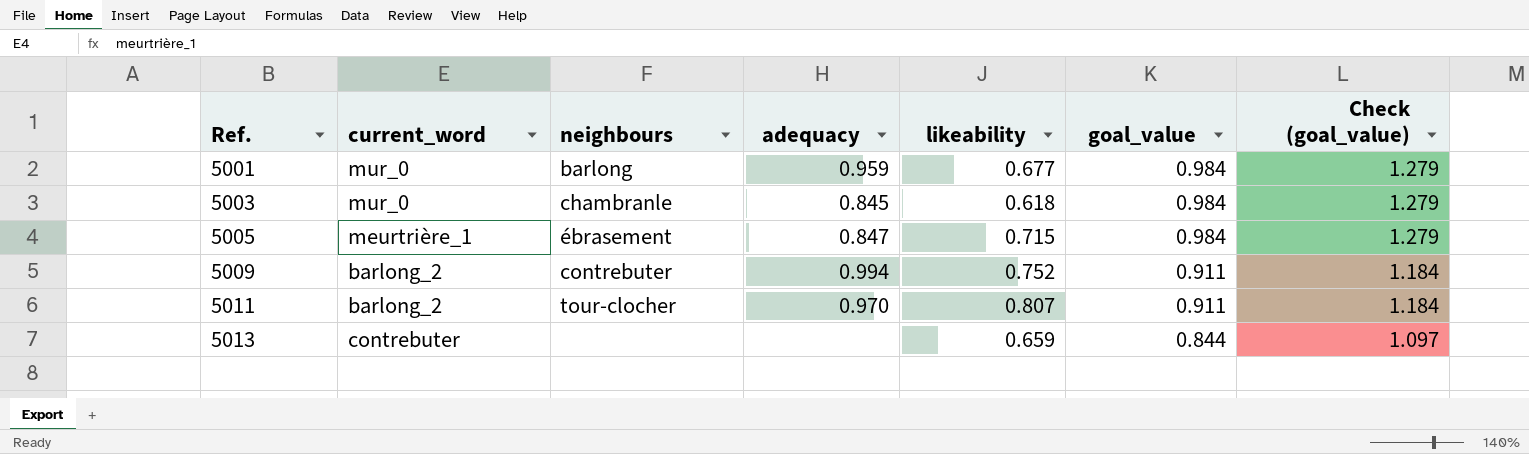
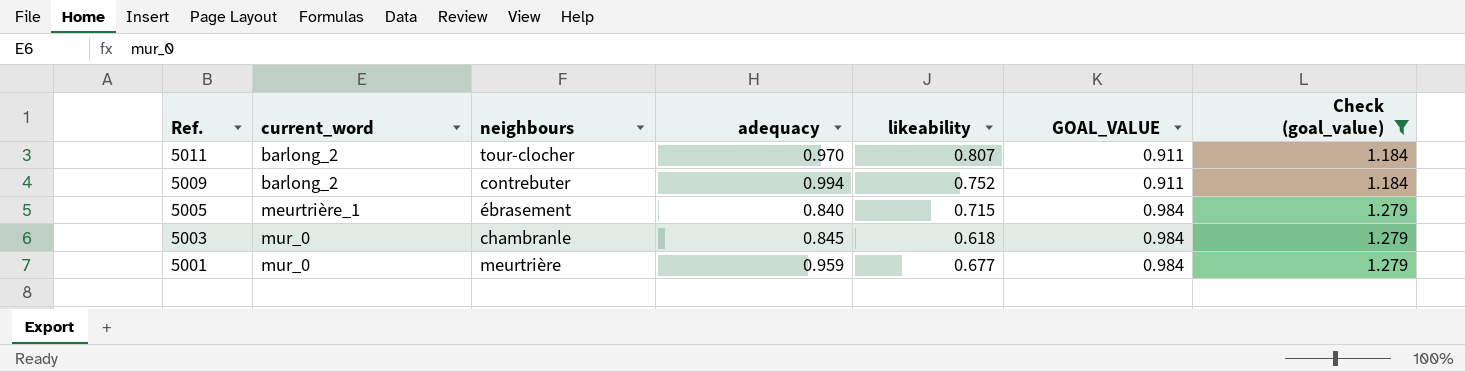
filter: none -> Check (goal_value) != 1.097
row order: Ref. ascending -> Ref. descending
column name: goal_value -> GOAL_VALUE
5005 | adequacy: 0.847 -> 0.840
5001 | neighbours: barlong -> meurtrière

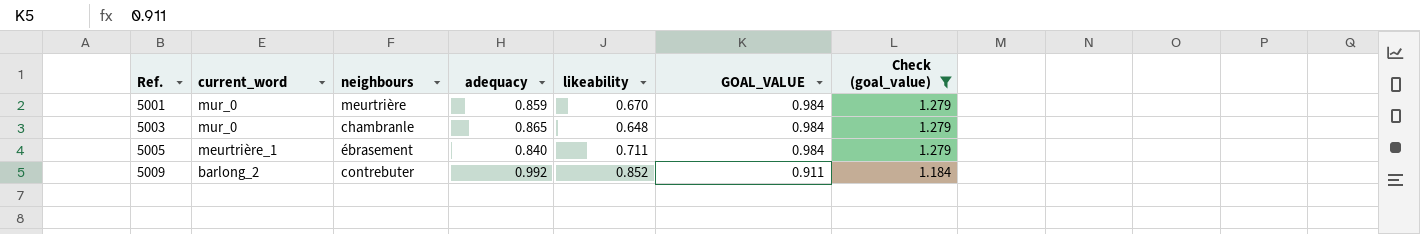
row order: Ref. descending -> Ref. ascending
row 5011: barlong_2 | tour-clocher | 0.970 | 0.807 | 0.911 | 1.184 -> none
5001 | adequacy: 0.959 -> 0.859
5001 | likeability: 0.677 -> 0.670
5003 | adequacy: 0.845 -> 0.865
5003 | likeability: 0.618 -> 0.648
5005 | likeability: 0.715 -> 0.711
5009 | adequacy: 0.994 -> 0.992
5009 | likeability: 0.752 -> 0.852

